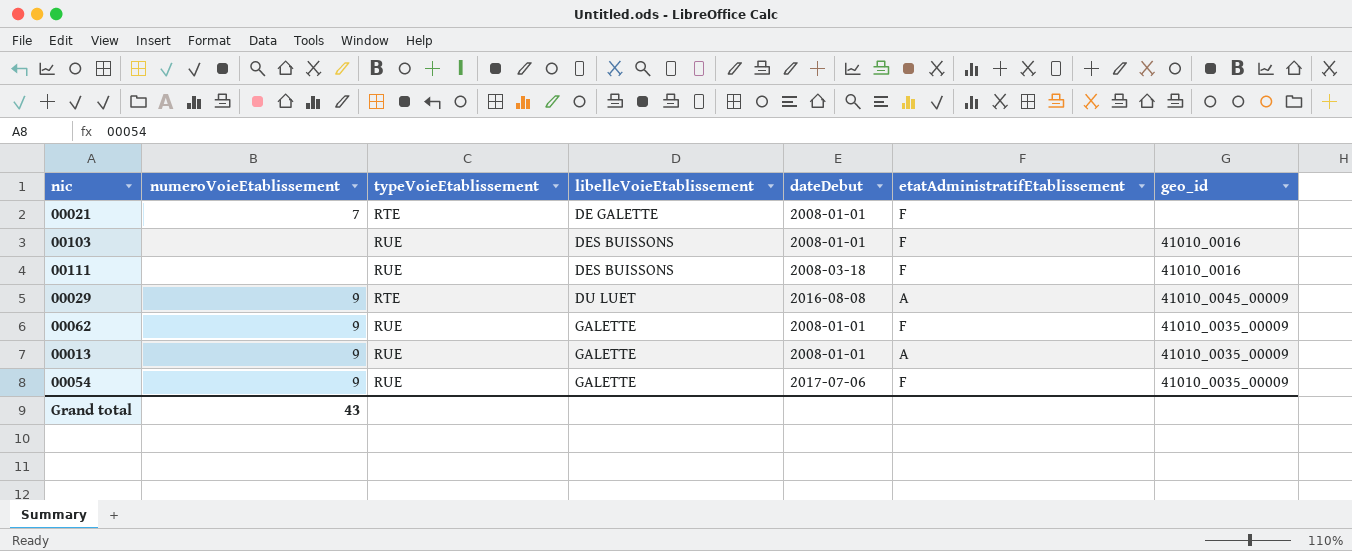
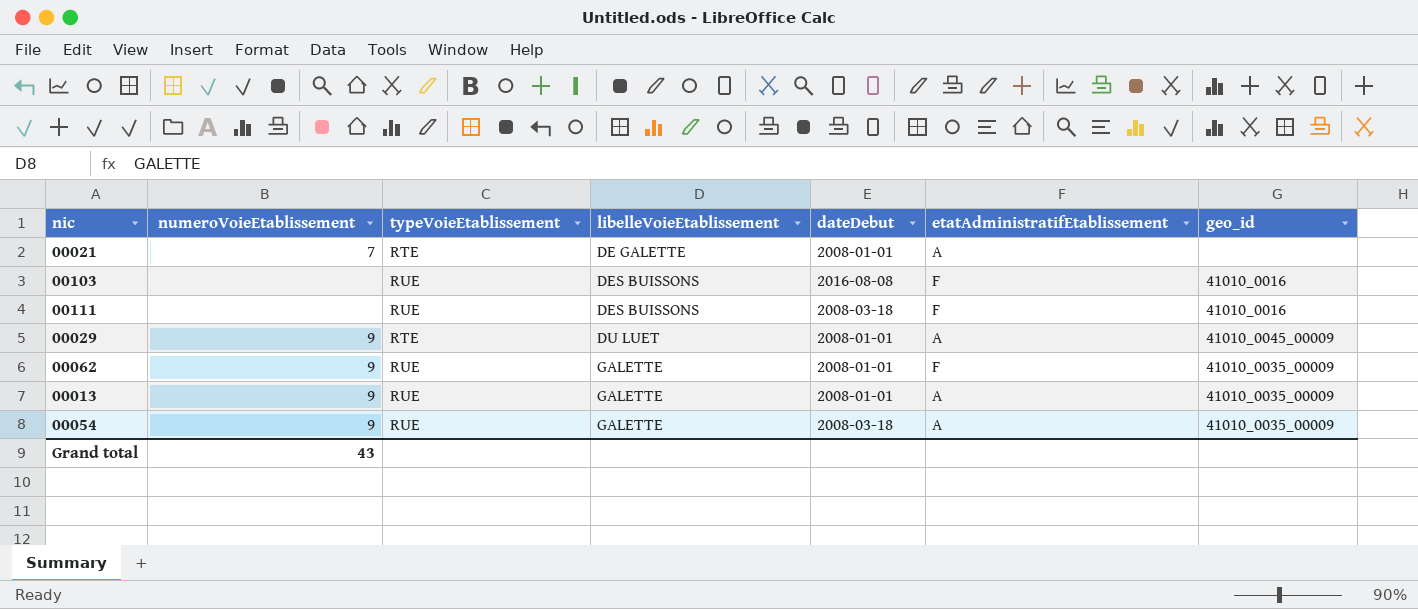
00021 | etatAdministratifEtablissement: F -> A
00103 | dateDebut: 2008-01-01 -> 2016-08-08
00029 | dateDebut: 2016-08-08 -> 2008-01-01
00054 | dateDebut: 2017-07-06 -> 2008-03-18
00054 | etatAdministratifEtablissement: F -> A

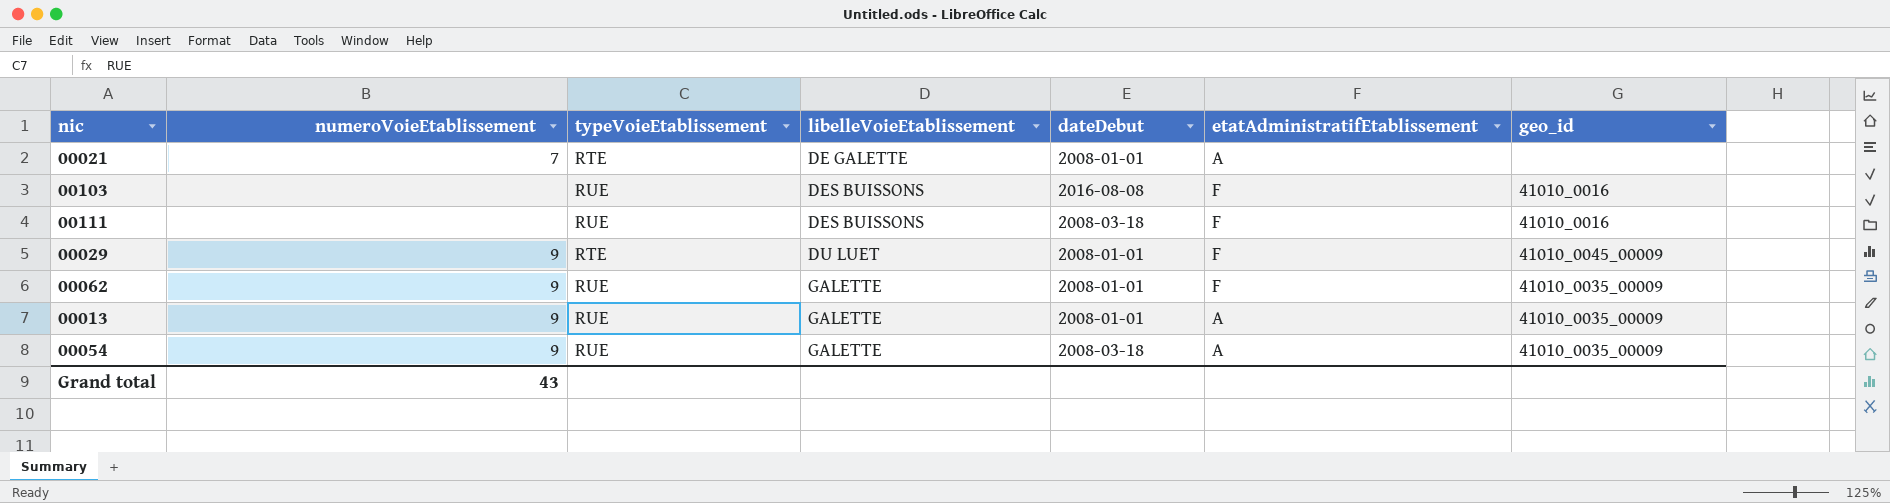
00029 | etatAdministratifEtablissement: A -> F

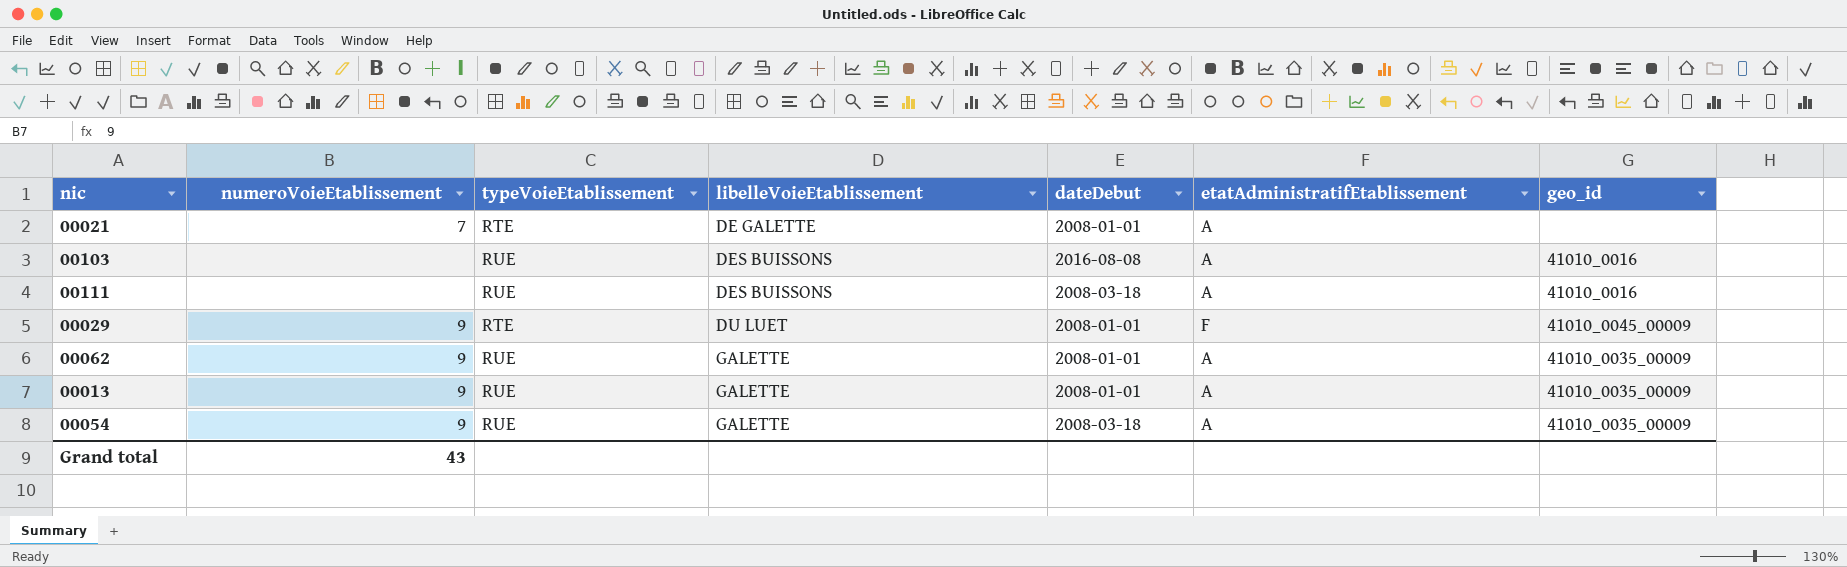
00103 | etatAdministratifEtablissement: F -> A
00111 | etatAdministratifEtablissement: F -> A
00062 | etatAdministratifEtablissement: F -> A

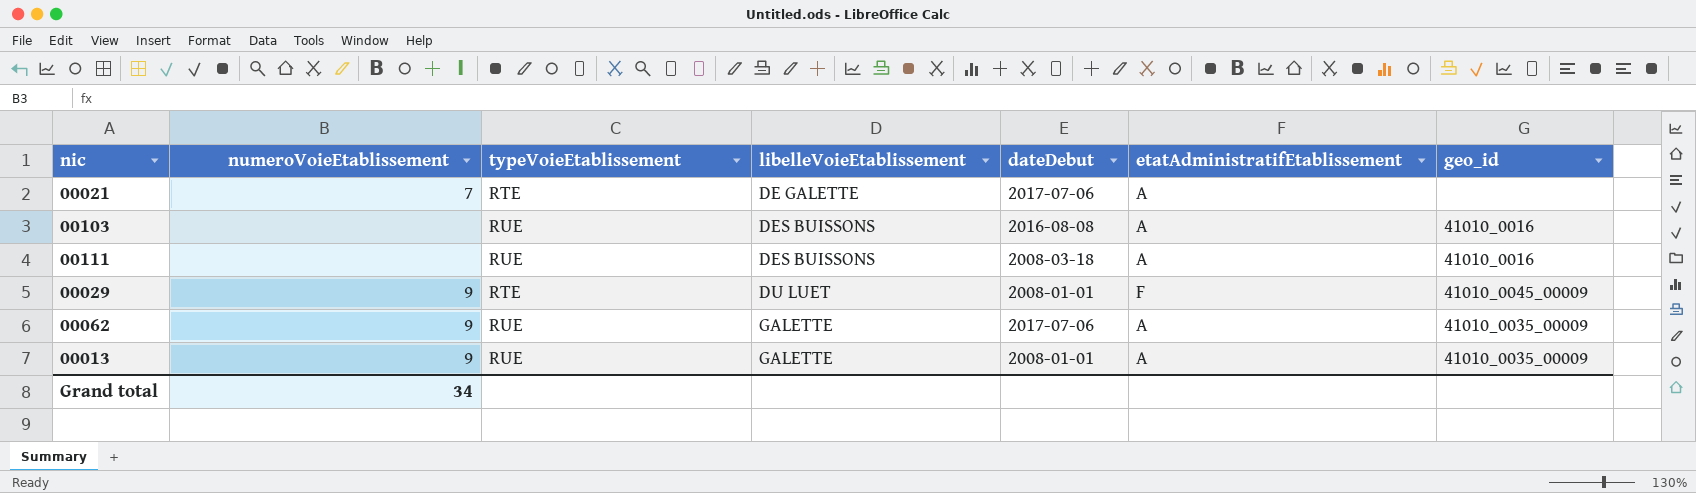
row 00054: 9 | RUE | GALETTE | 2008-03-18 | A | 41010_0035_00009 -> none
00021 | dateDebut: 2008-01-01 -> 2017-07-06
00062 | dateDebut: 2008-01-01 -> 2017-07-06
Grand total | numeroVoieEtablissement: 43 -> 34

